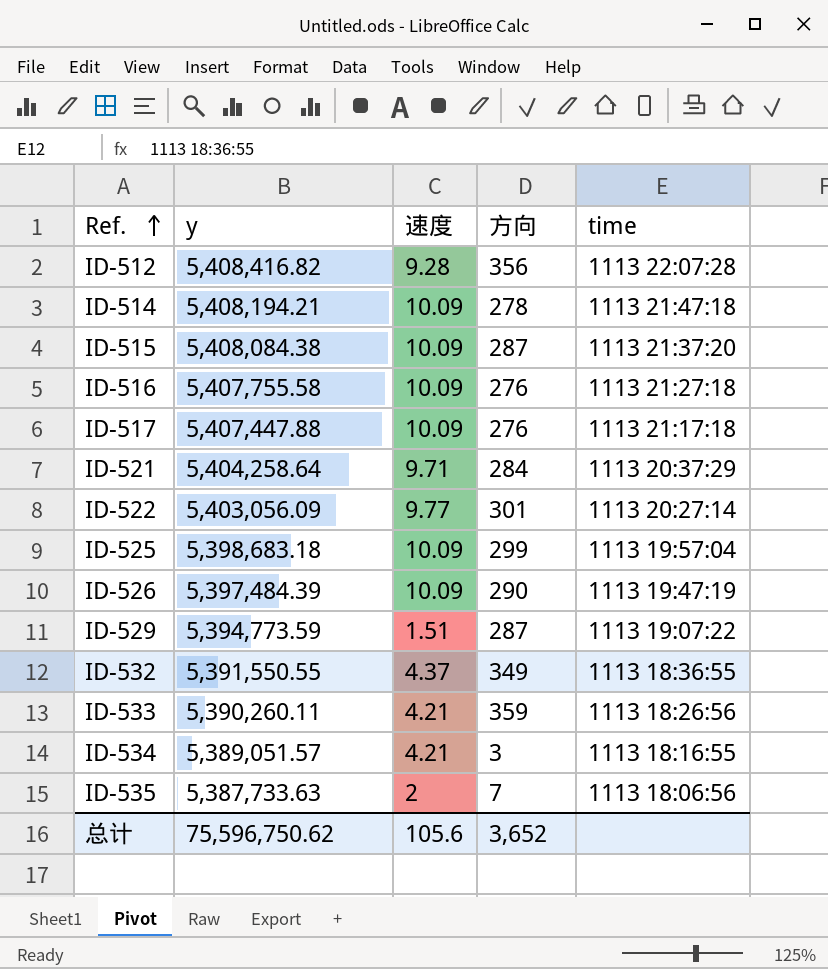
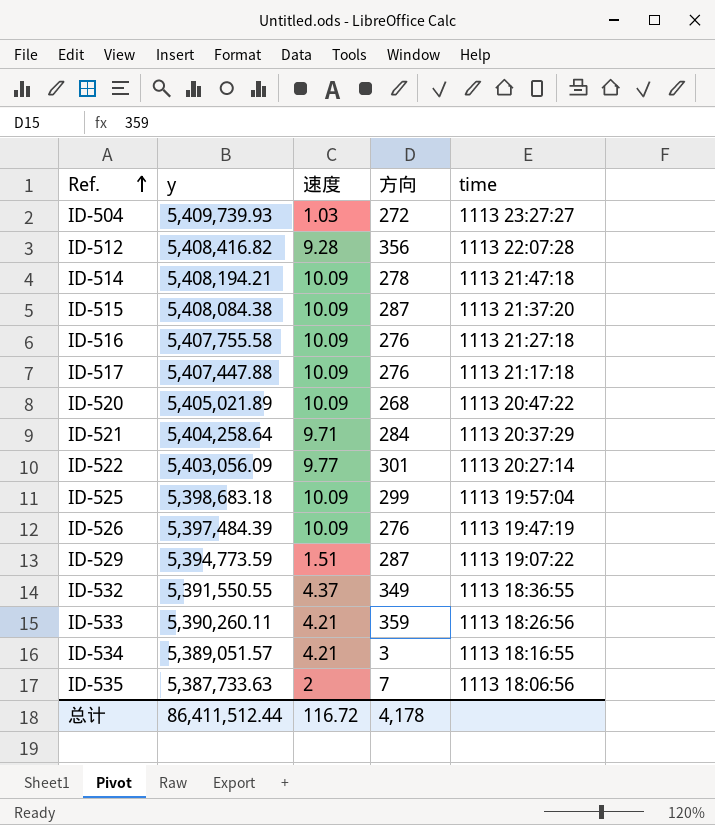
row ID-504: none -> 5,409,739.93 | 1.03 | 272 | 1113 23:27:27
row ID-520: none -> 5,405,021.89 | 10.09 | 268 | 1113 20:47:22
ID-526 | 方向: 290 -> 276
总计 | y: 75,596,750.62 -> 86,411,512.44
总计 | 速度: 105.6 -> 116.72
总计 | 方向: 3,652 -> 4,178

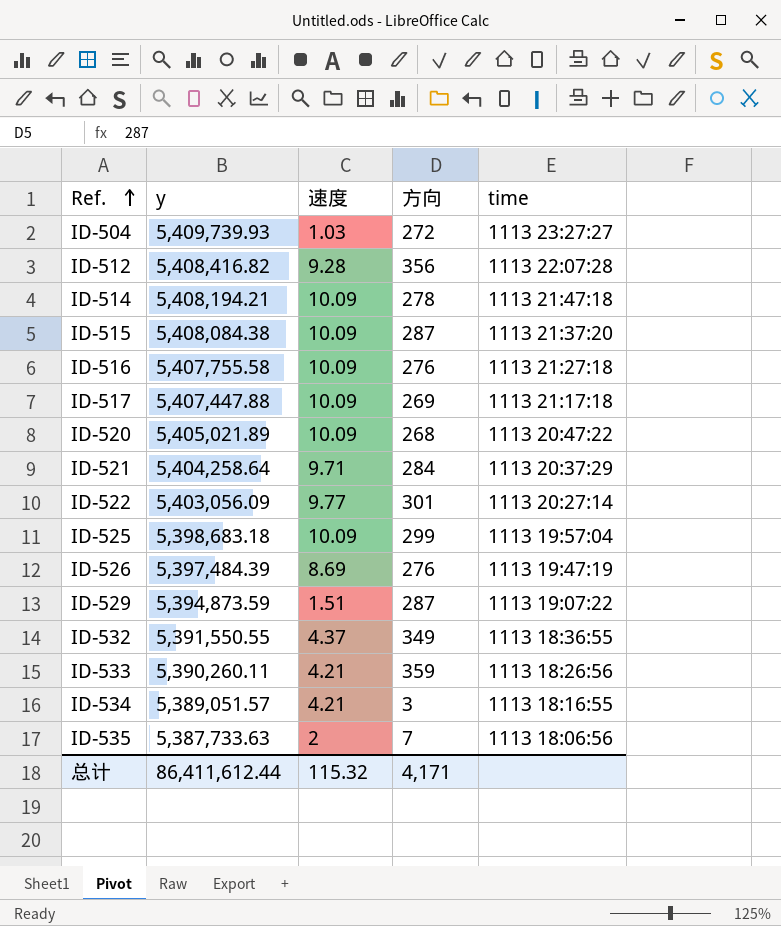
ID-517 | 方向: 276 -> 269
ID-526 | 速度: 10.09 -> 8.69
ID-529 | y: 5,394,773.59 -> 5,394,873.59
总计 | y: 86,411,512.44 -> 86,411,612.44
总计 | 速度: 116.72 -> 115.32
总计 | 方向: 4,178 -> 4,171

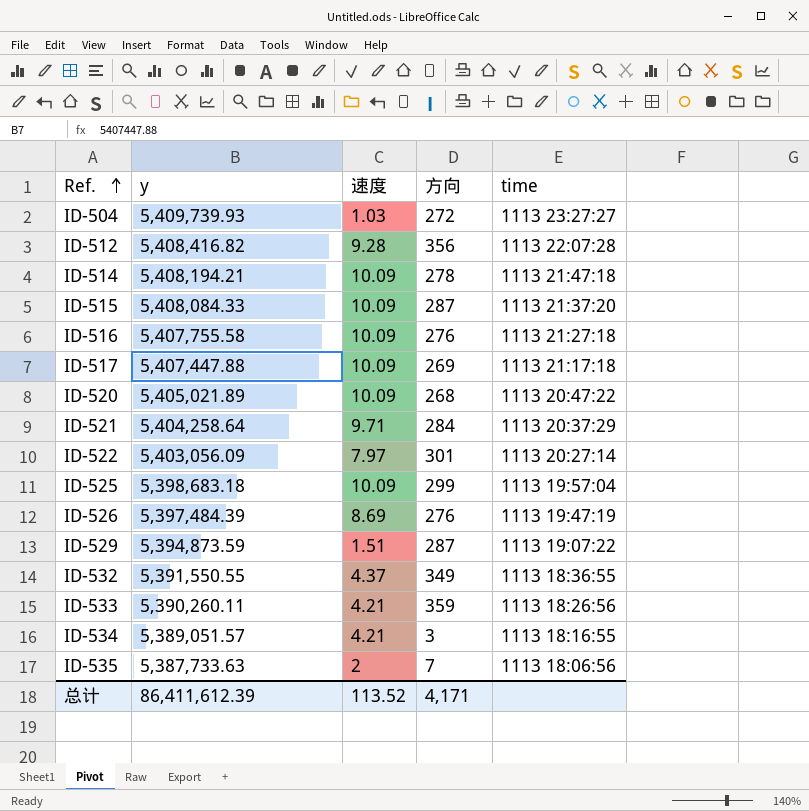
ID-515 | y: 5,408,084.38 -> 5,408,084.33
ID-522 | 速度: 9.77 -> 7.97
总计 | y: 86,411,612.44 -> 86,411,612.39
总计 | 速度: 115.32 -> 113.52

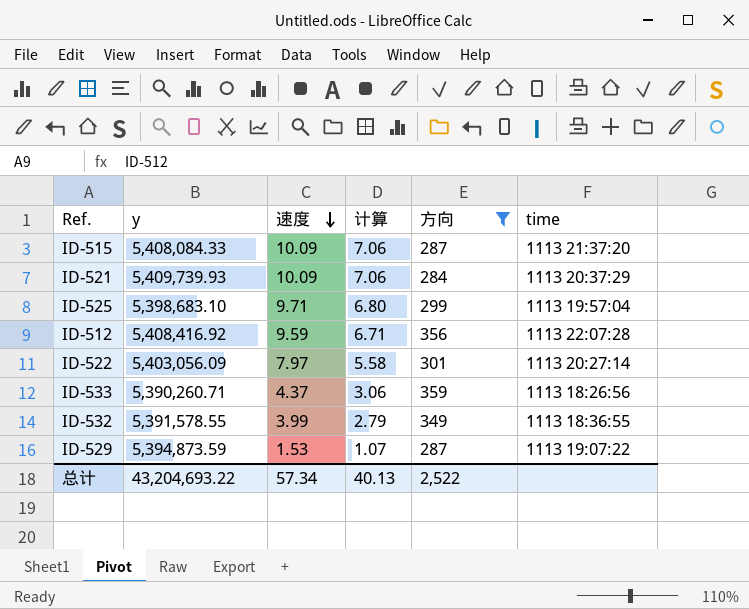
filter: none -> 方向 >= 284
row order: Ref. ascending -> 速度 descending
column 计算 | formula: none -> [速度] * 0.7
ID-521 | y: 5,404,258.64 -> 5,409,739.93
ID-521 | 速度: 9.71 -> 10.09
ID-525 | y: 5,398,683.18 -> 5,398,683.10
ID-525 | 速度: 10.09 -> 9.71
ID-512 | y: 5,408,416.82 -> 5,408,416.92
ID-512 | 速度: 9.28 -> 9.59
ID-533 | y: 5,390,260.11 -> 5,390,260.71
ID-533 | 速度: 4.21 -> 4.37
ID-532 | y: 5,391,550.55 -> 5,391,578.55
ID-532 | 速度: 4.37 -> 3.99
ID-529 | 速度: 1.51 -> 1.53
总计 | y: 86,411,612.39 -> 43,204,693.22
总计 | 速度: 113.52 -> 57.34
总计 | 方向: 4,171 -> 2,522

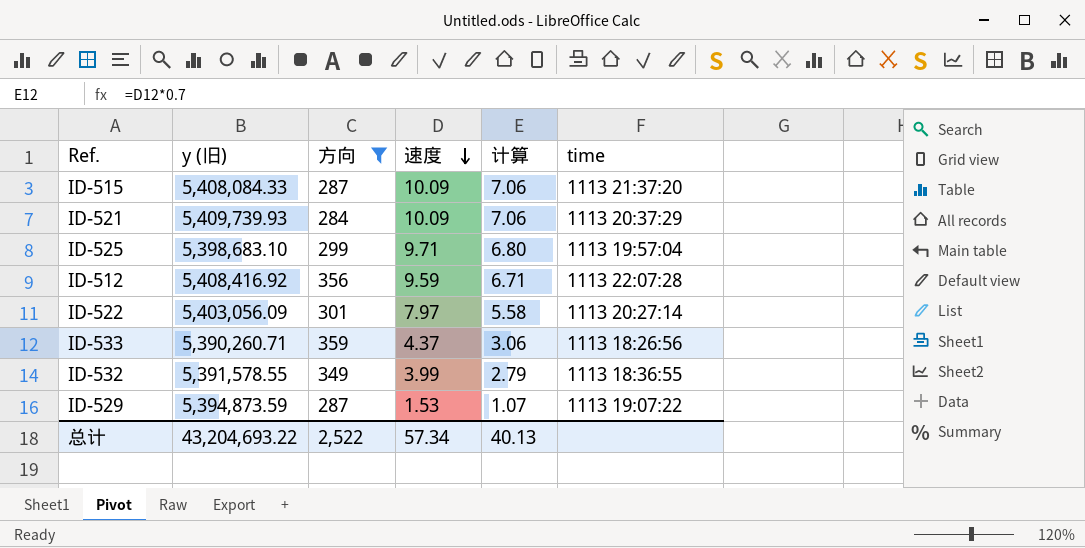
column name: y -> y (旧)
column 方向 | position: 5 -> 3

